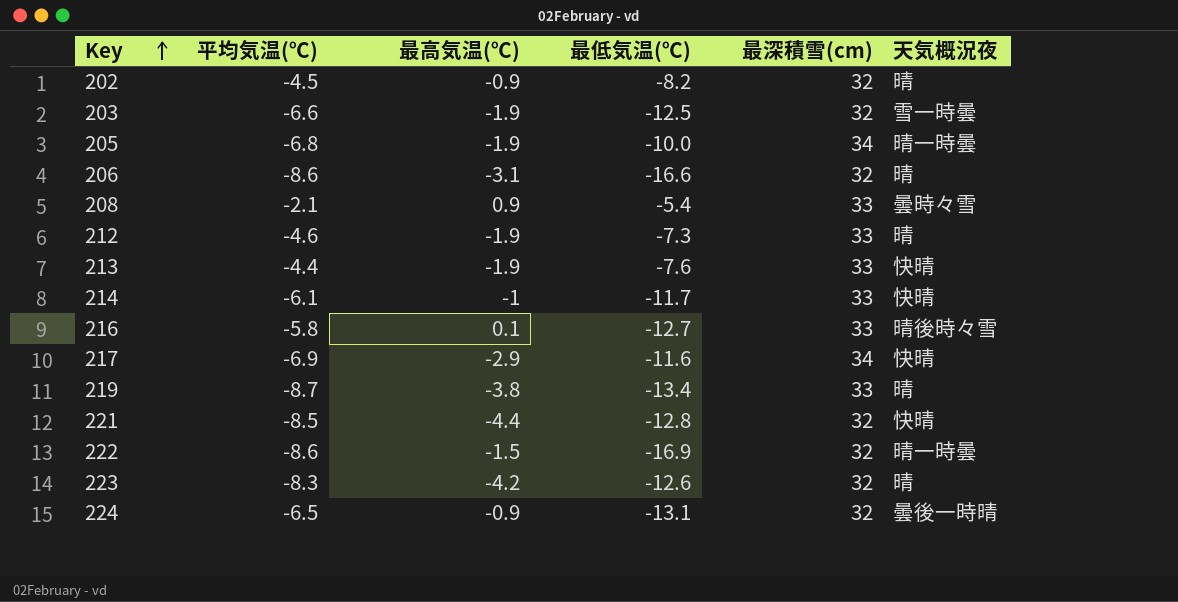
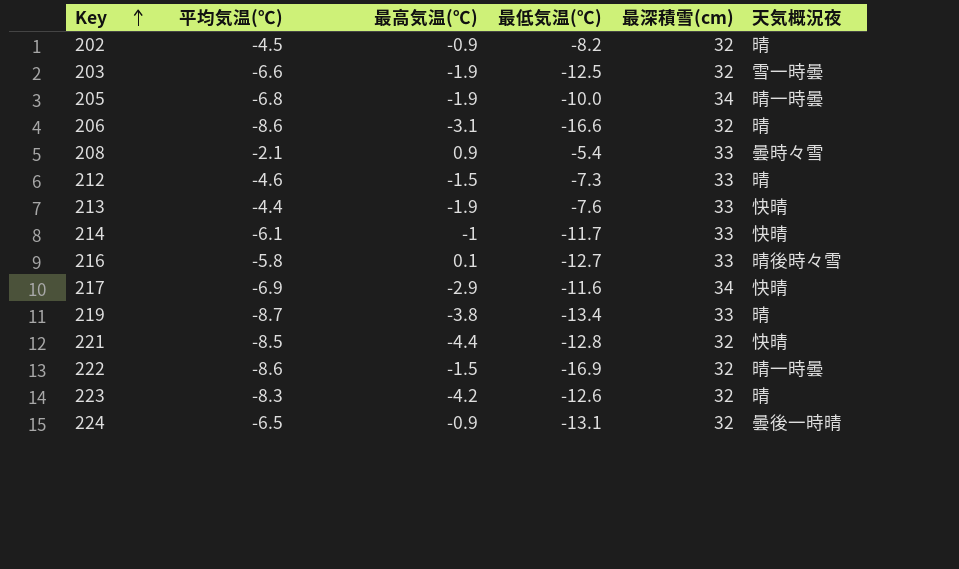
212 | 最高気温(℃): -1.9 -> -1.5

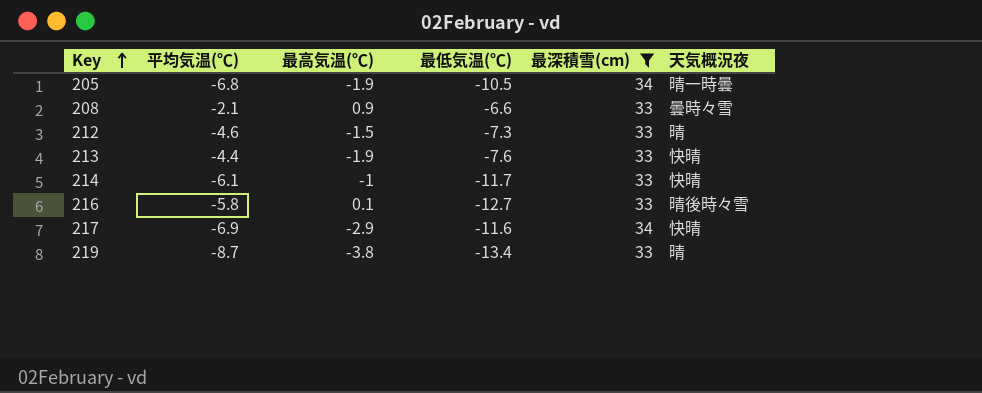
filter: none -> 最深積雪(cm) != 32
205 | 最低気温(℃): -10.0 -> -10.5
208 | 最低気温(℃): -5.4 -> -6.6

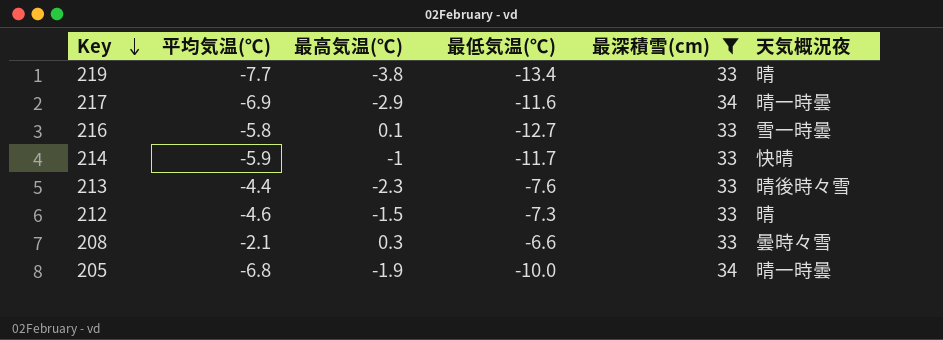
row order: Key ascending -> Key descending
219 | 平均気温(℃): -8.7 -> -7.7
217 | 天気概況夜: 快晴 -> 晴一時曇
216 | 天気概況夜: 晴後時々雪 -> 雪一時曇
214 | 平均気温(℃): -6.1 -> -5.9
213 | 最高気温(℃): -1.9 -> -2.3
213 | 天気概況夜: 快晴 -> 晴後時々雪
208 | 最高気温(℃): 0.9 -> 0.3
205 | 最低気温(℃): -10.5 -> -10.0

